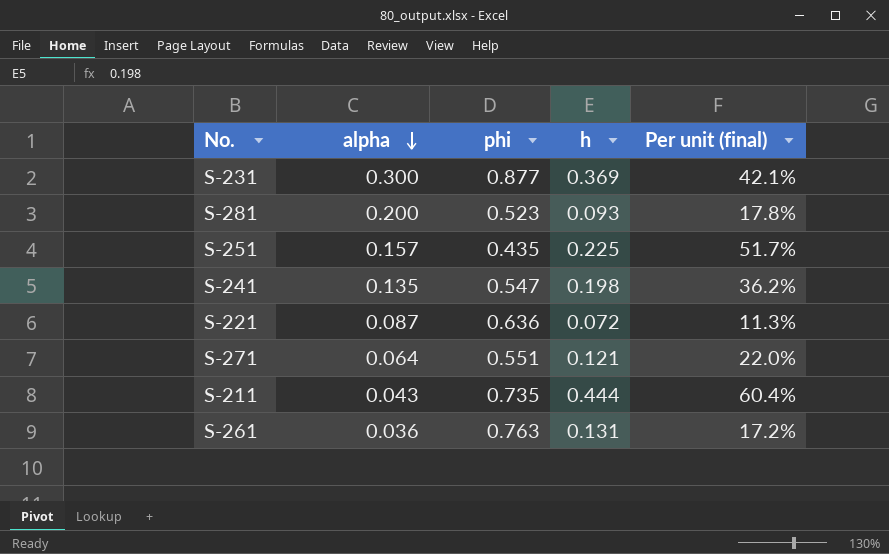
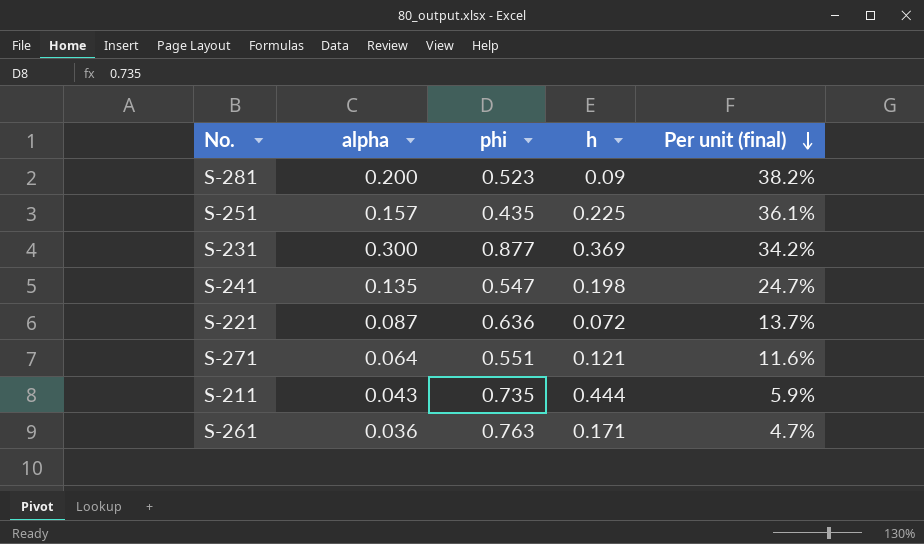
row order: alpha descending -> Per unit (final) descending
column Per unit (final) | formula: [h] / [phi] -> [alpha] / [phi]
S-281 | h: 0.093 -> 0.09
S-261 | h: 0.131 -> 0.171

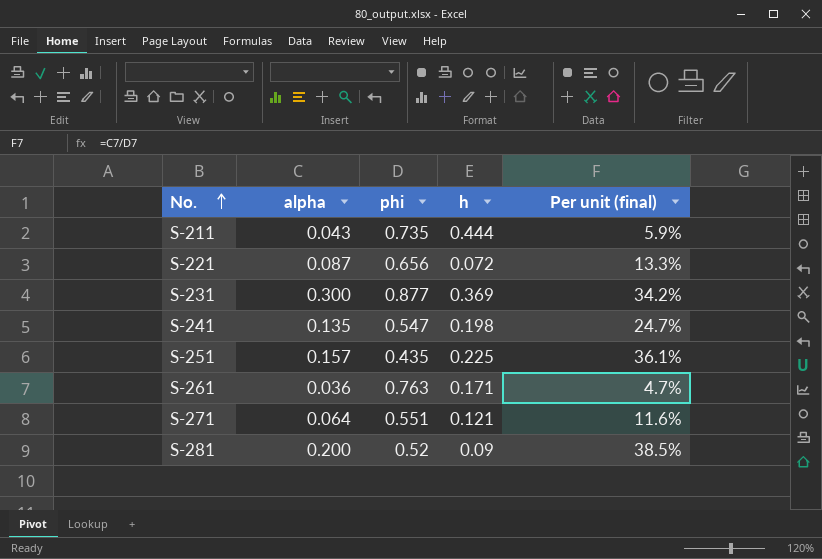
row order: Per unit (final) descending -> No. ascending
S-221 | phi: 0.636 -> 0.656
S-221 | Per unit (final): 13.7% -> 13.3%
S-281 | phi: 0.523 -> 0.52
S-281 | Per unit (final): 38.2% -> 38.5%

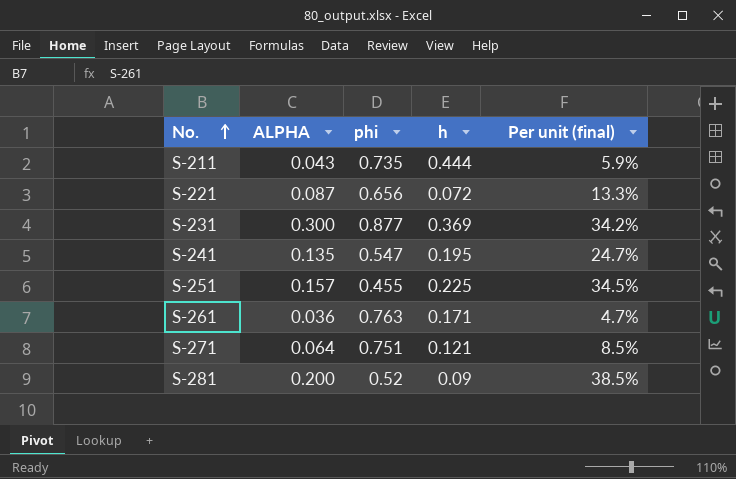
column name: alpha -> ALPHA
S-241 | h: 0.198 -> 0.195
S-251 | phi: 0.435 -> 0.455
S-251 | Per unit (final): 36.1% -> 34.5%
S-271 | phi: 0.551 -> 0.751
S-271 | Per unit (final): 11.6% -> 8.5%

